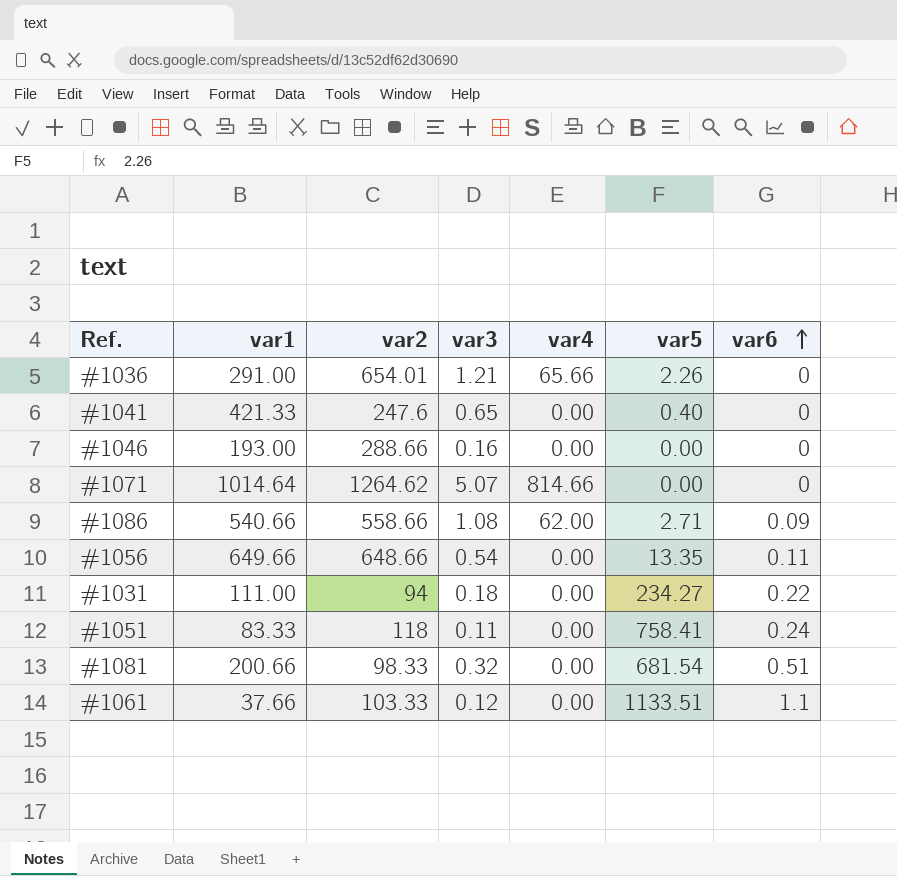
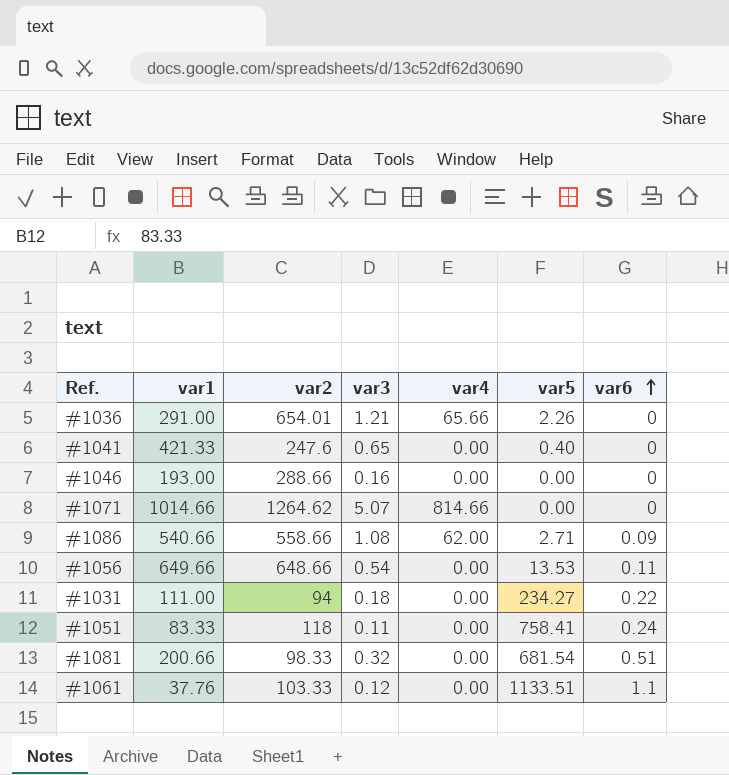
#1071 | var1: 1014.64 -> 1014.66
#1056 | var5: 13.35 -> 13.53
#1061 | var1: 37.66 -> 37.76

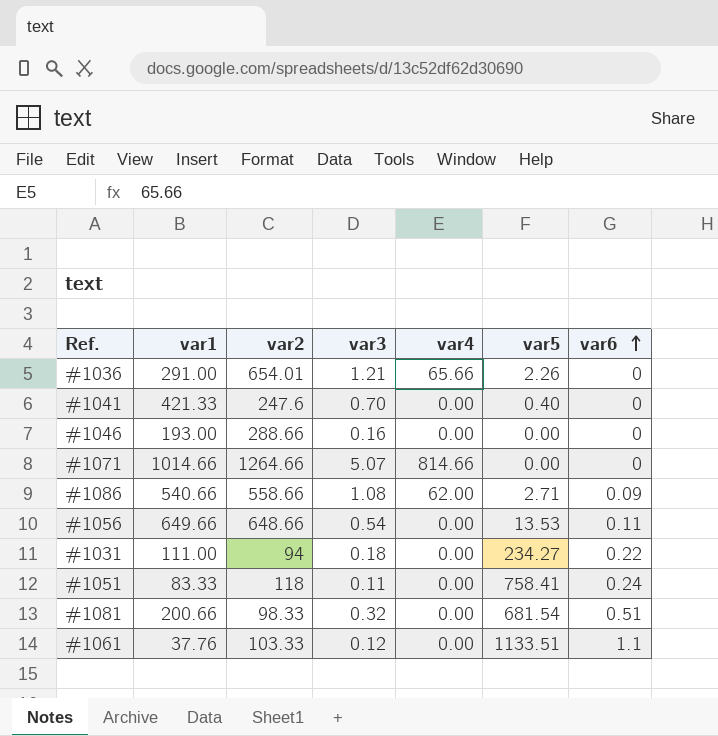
#1041 | var3: 0.65 -> 0.70
#1071 | var2: 1264.62 -> 1264.66

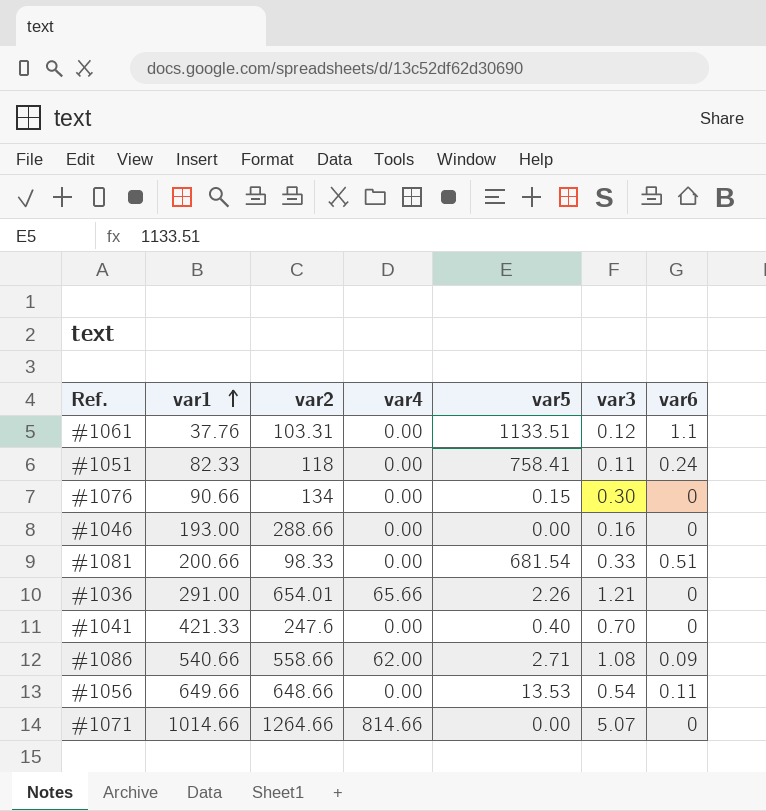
row order: var6 ascending -> var1 ascending
column var3 | position: 4 -> 6
row #1031: 111.00 | 94 | 0.18 | 0.00 | 234.27 | 0.22 -> none
#1061 | var2: 103.33 -> 103.31
#1051 | var1: 83.33 -> 82.33
row #1076: none -> 90.66 | 134 | 0.00 | 0.15 | 0.30 | 0
#1081 | var3: 0.32 -> 0.33

